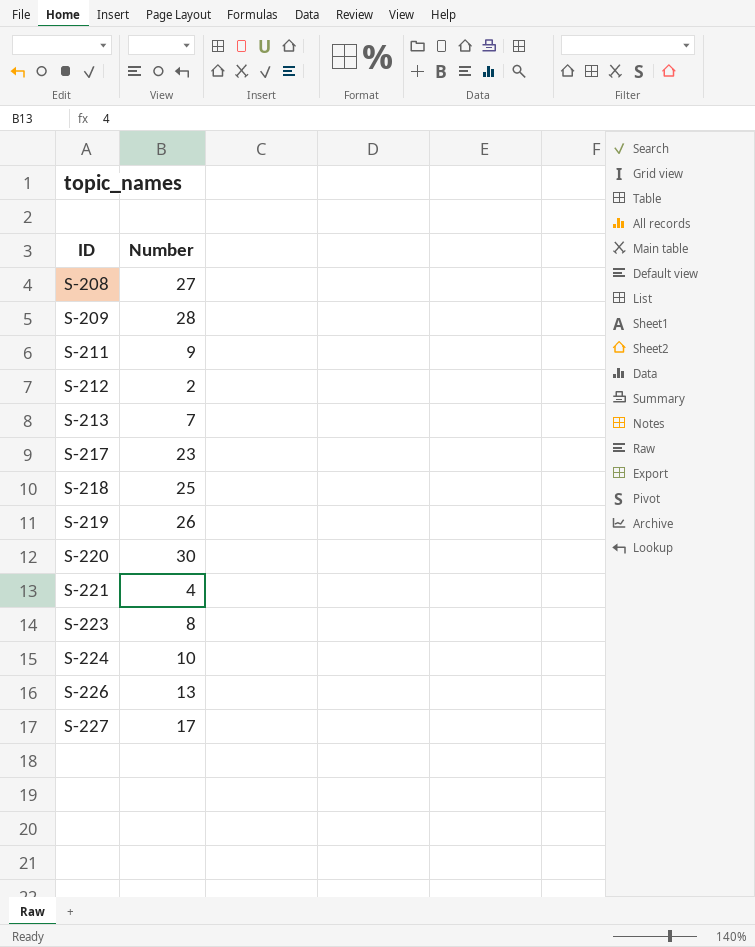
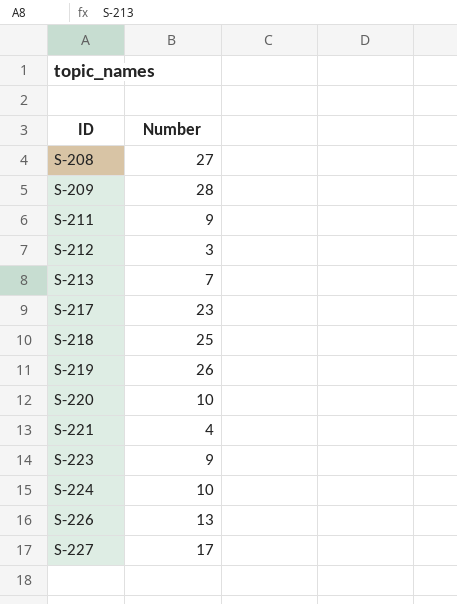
S-212 | Number: 2 -> 3
S-220 | Number: 30 -> 10
S-223 | Number: 8 -> 9

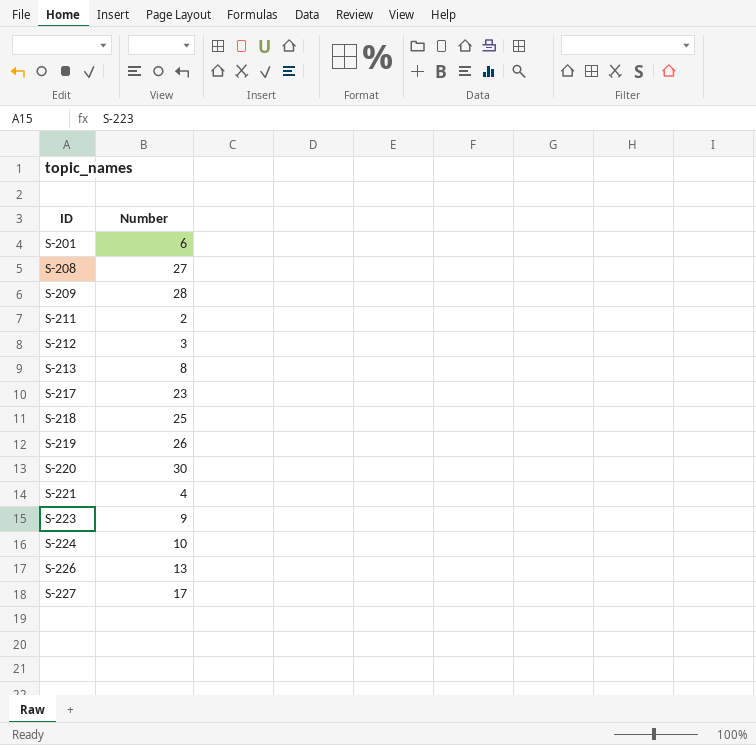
row S-201: none -> 6
S-211 | Number: 9 -> 2
S-213 | Number: 7 -> 8
S-220 | Number: 10 -> 30

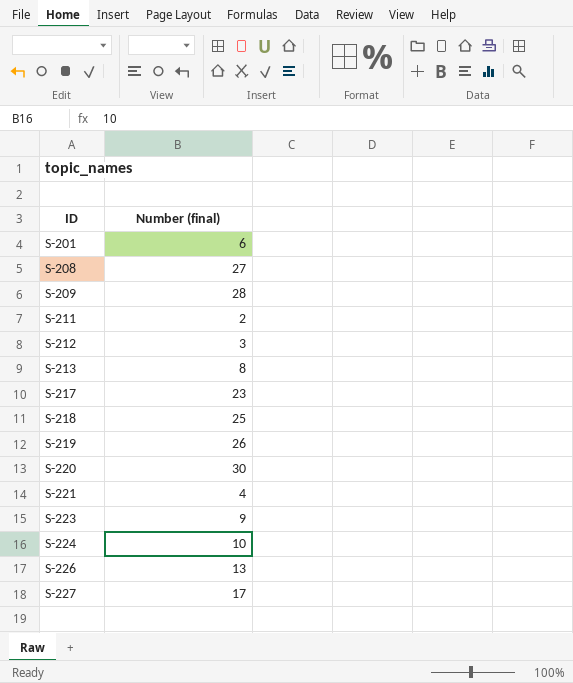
column name: Number -> Number (final)

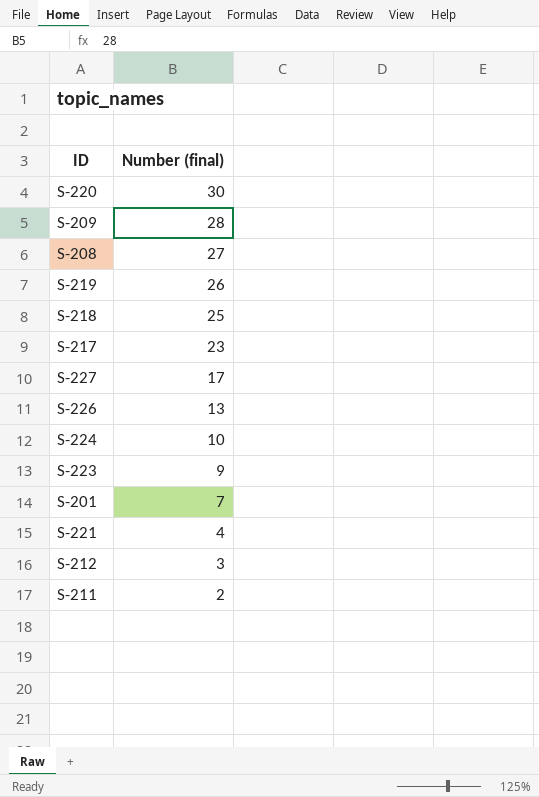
row order: ID ascending -> Number (final) descending
row S-213: 8 -> none
S-201 | Number (final): 6 -> 7

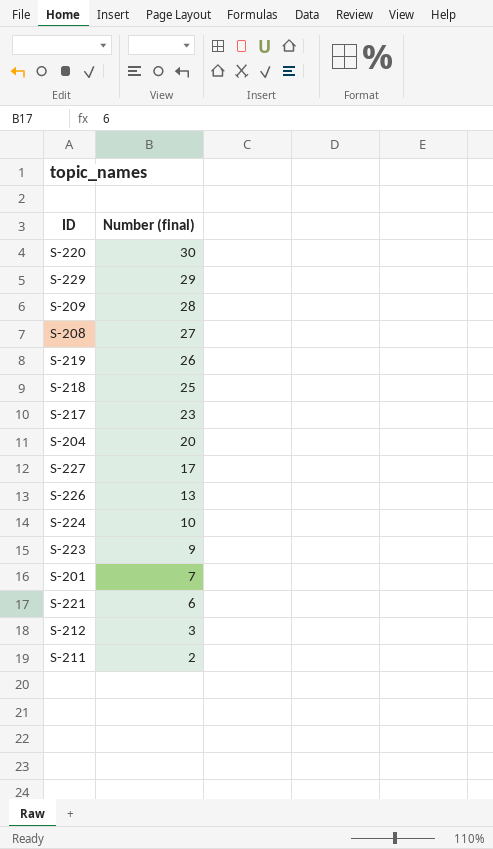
row S-229: none -> 29
row S-204: none -> 20
S-221 | Number (final): 4 -> 6

